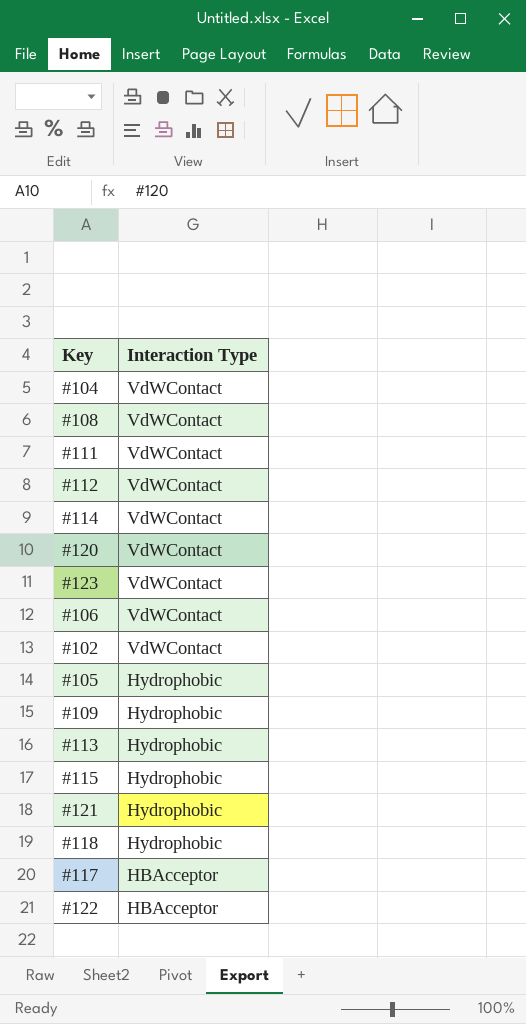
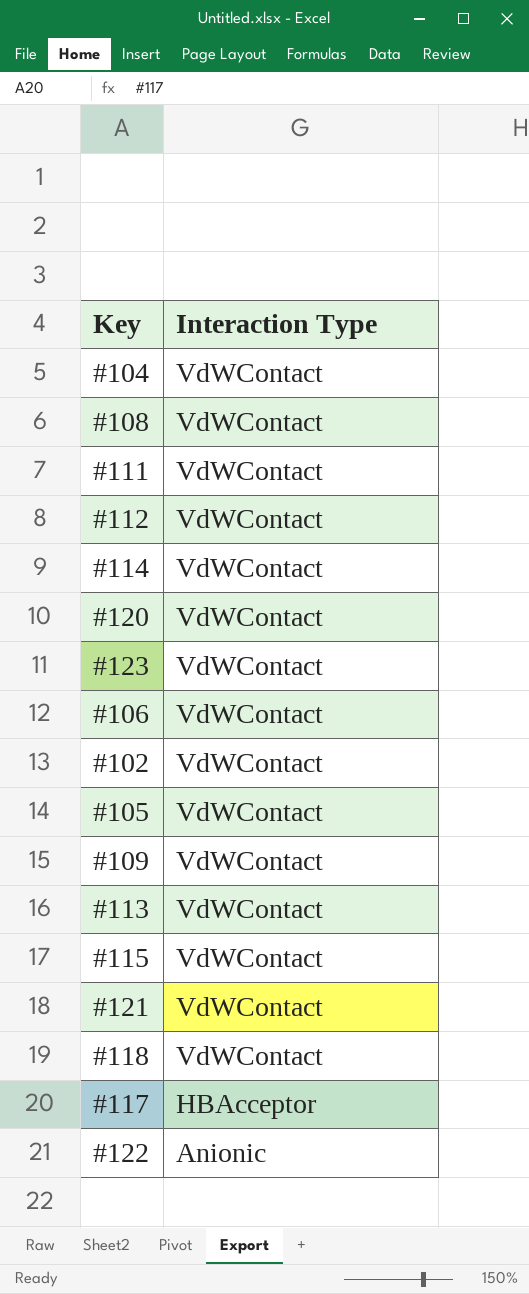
#105 | Interaction Type: Hydrophobic -> VdWContact
#109 | Interaction Type: Hydrophobic -> VdWContact
#113 | Interaction Type: Hydrophobic -> VdWContact
#115 | Interaction Type: Hydrophobic -> VdWContact
#121 | Interaction Type: Hydrophobic -> VdWContact
#118 | Interaction Type: Hydrophobic -> VdWContact
#122 | Interaction Type: HBAcceptor -> Anionic

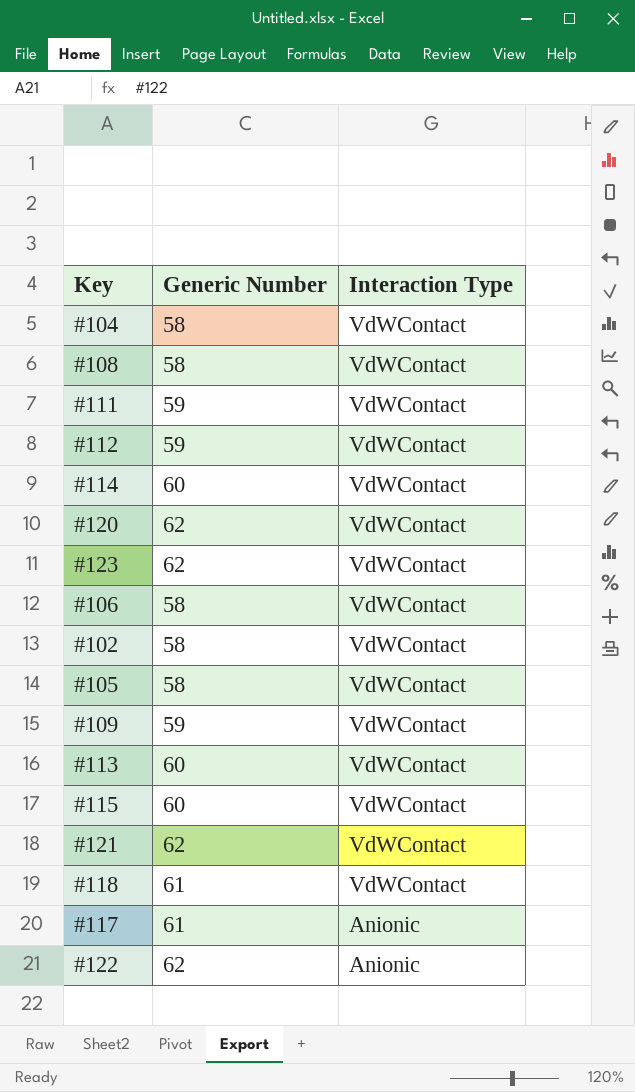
column Generic Number | position: none -> 2
#117 | Interaction Type: HBAcceptor -> Anionic

